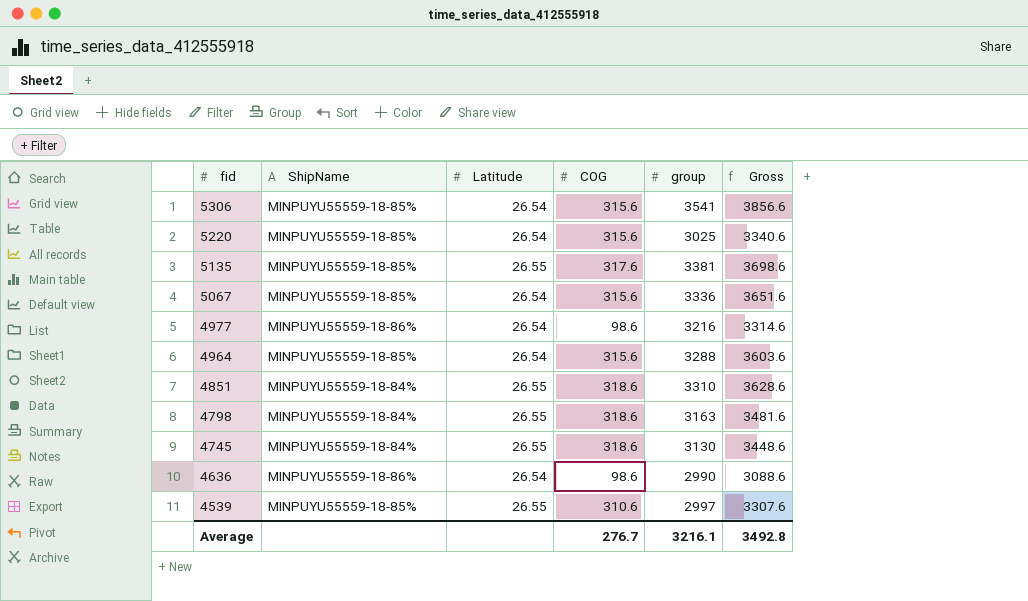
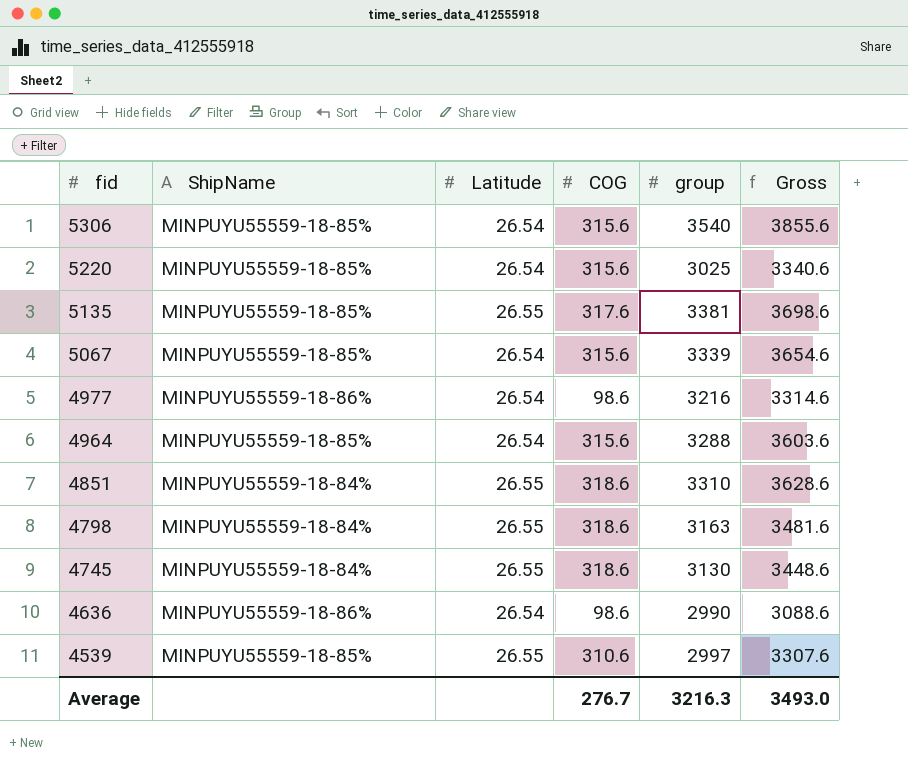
5306 | group: 3541 -> 3540
5306 | Gross: 3856.6 -> 3855.6
5067 | group: 3336 -> 3339
5067 | Gross: 3651.6 -> 3654.6
Average | group: 3216.1 -> 3216.3
Average | Gross: 3492.8 -> 3493.0

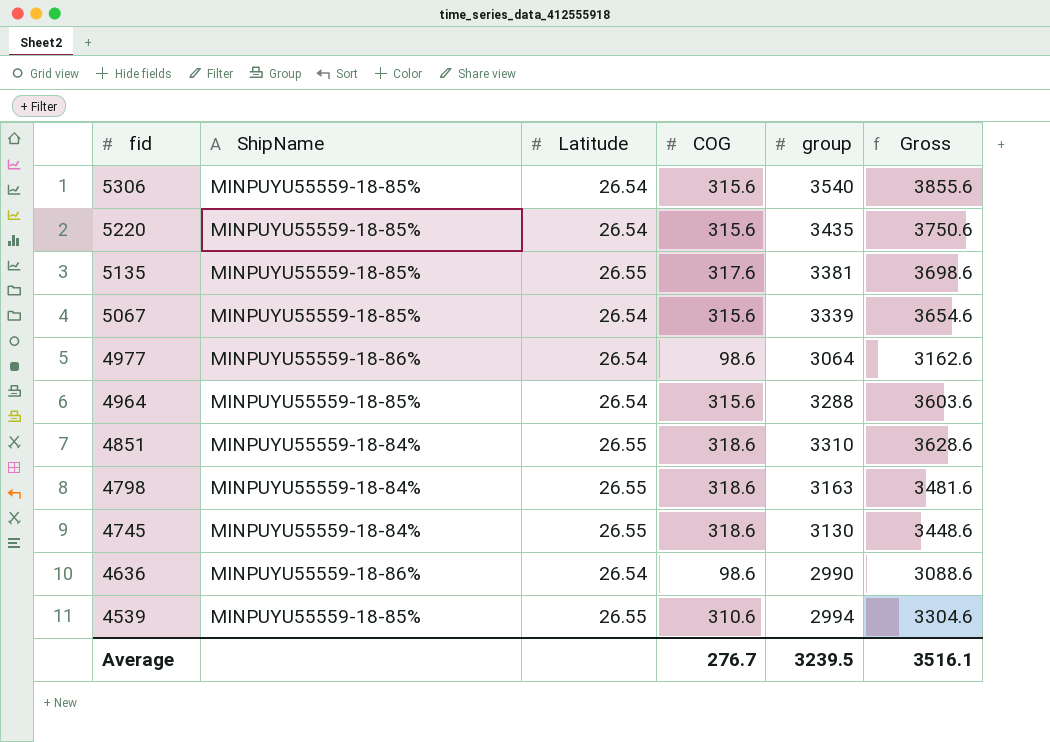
5220 | group: 3025 -> 3435
5220 | Gross: 3340.6 -> 3750.6
4977 | group: 3216 -> 3064
4977 | Gross: 3314.6 -> 3162.6
4539 | group: 2997 -> 2994
4539 | Gross: 3307.6 -> 3304.6
Average | group: 3216.3 -> 3239.5
Average | Gross: 3493.0 -> 3516.1

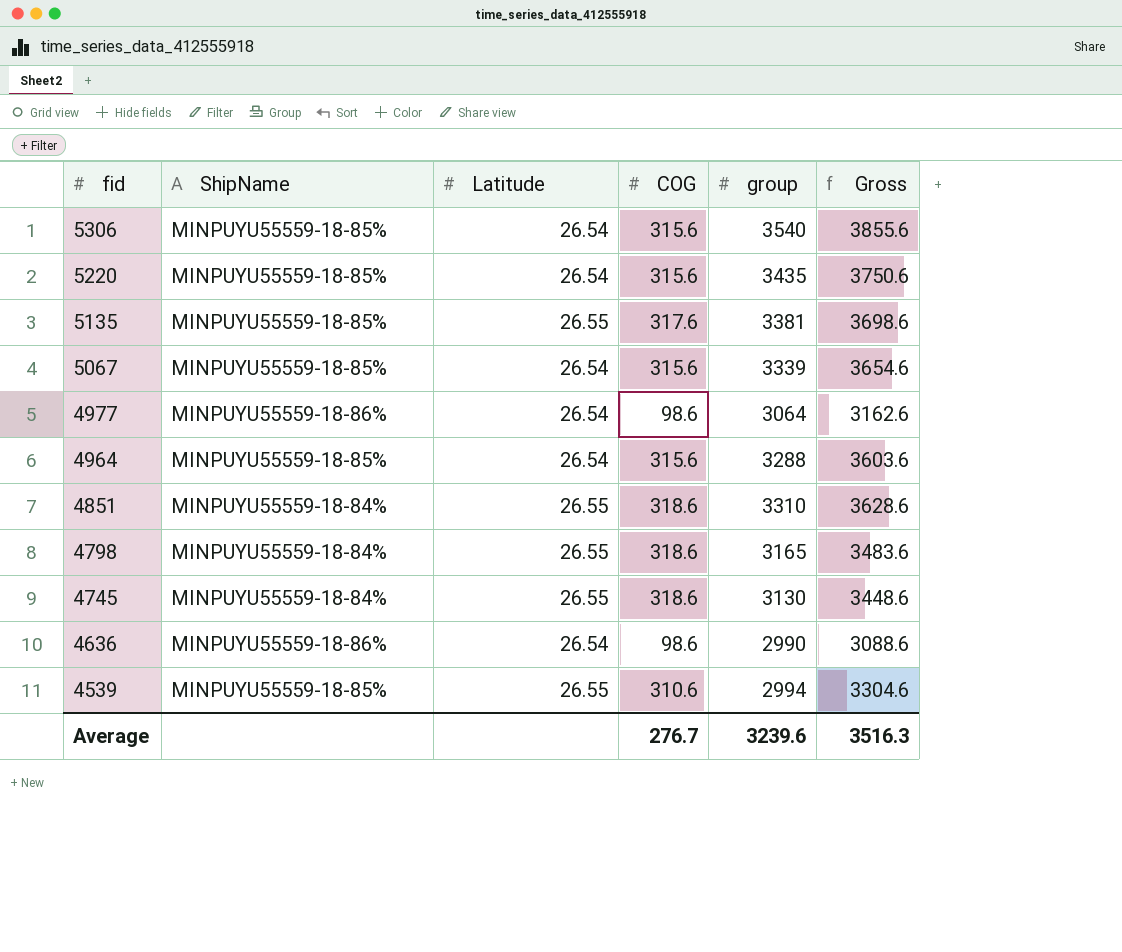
4798 | group: 3163 -> 3165
4798 | Gross: 3481.6 -> 3483.6
Average | group: 3239.5 -> 3239.6
Average | Gross: 3516.1 -> 3516.3

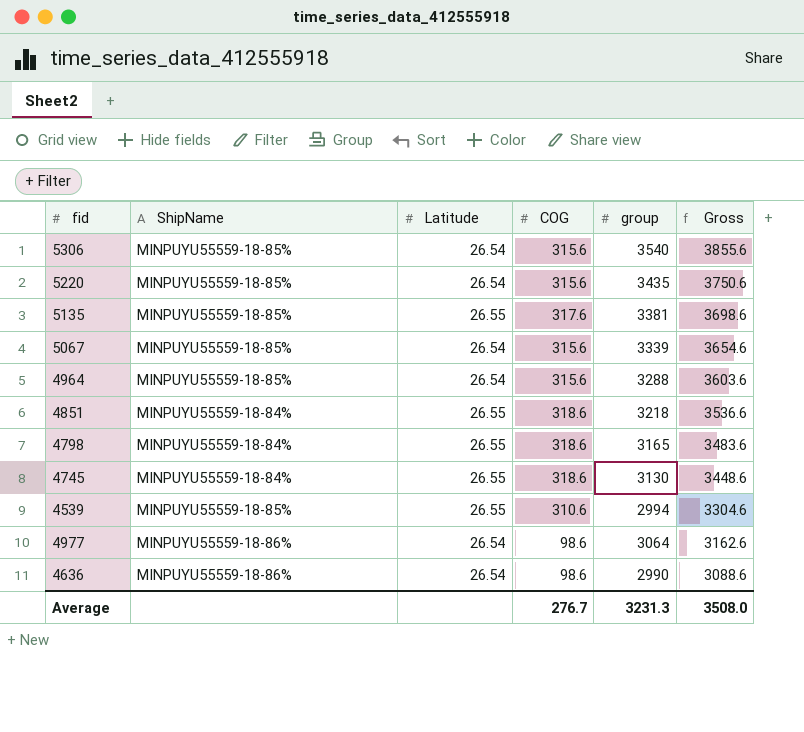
row order: fid descending -> Gross descending
4851 | group: 3310 -> 3218
4851 | Gross: 3628.6 -> 3536.6
Average | group: 3239.6 -> 3231.3
Average | Gross: 3516.3 -> 3508.0

